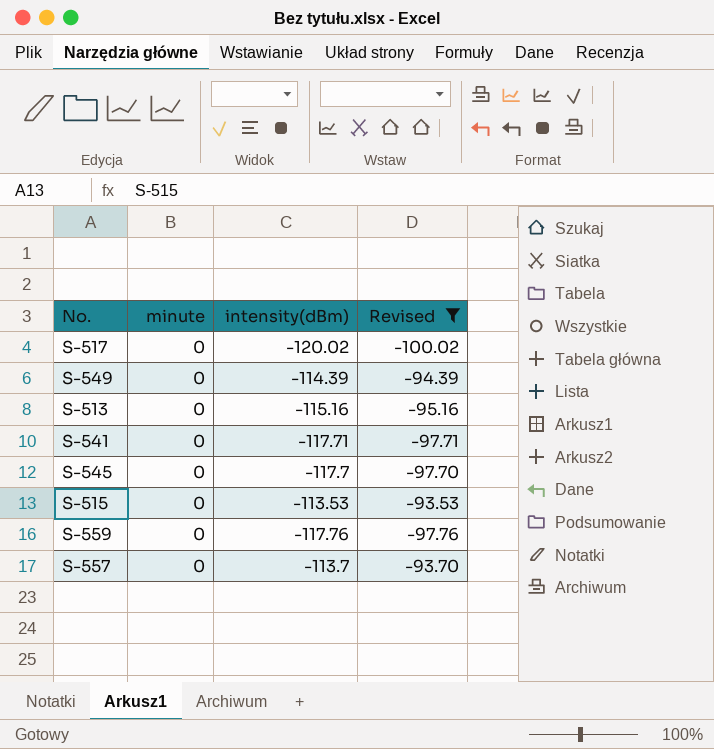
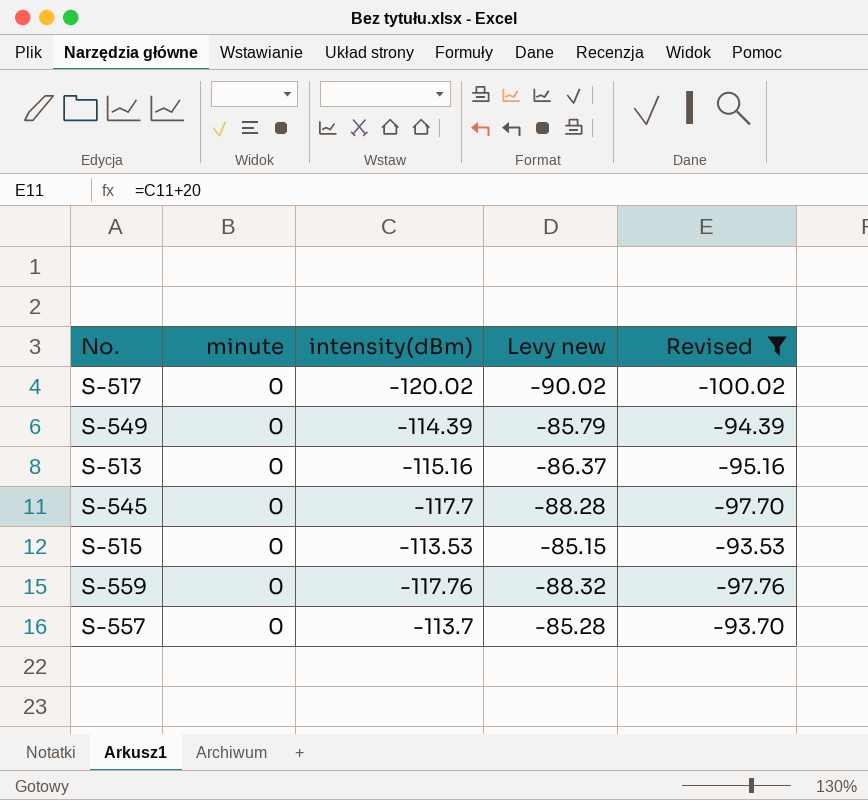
column Levy new | formula: none -> [intensity(dBm)] * 0.75
row S-541: 0 | -117.71 | -97.71 -> none

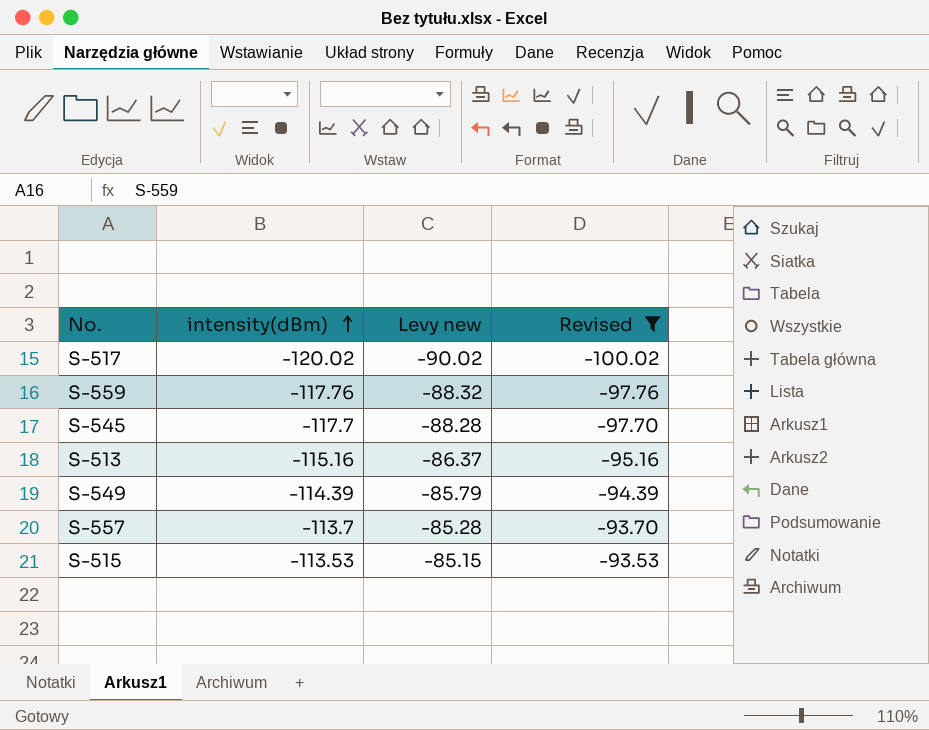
row order: none -> intensity(dBm) ascending
column minute | position: 2 -> none

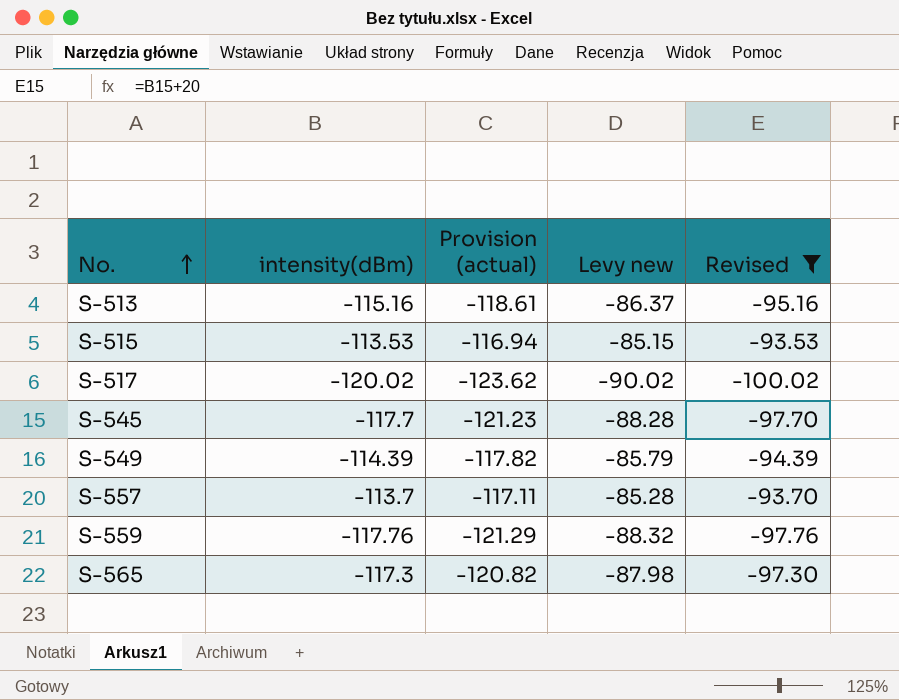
row order: intensity(dBm) ascending -> No. ascending
column Provision (actual) | formula: none -> [intensity(dBm)] * 1.03
row S-565: none -> -117.3 | -120.82 | -87.98 | -97.30

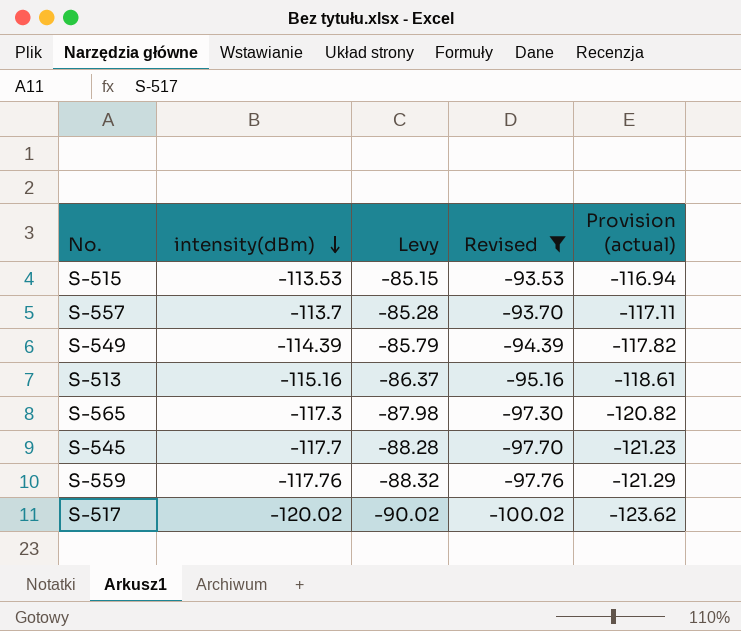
row order: No. ascending -> intensity(dBm) descending
column name: Levy new -> Levy
column Provision (actual) | position: 3 -> 5

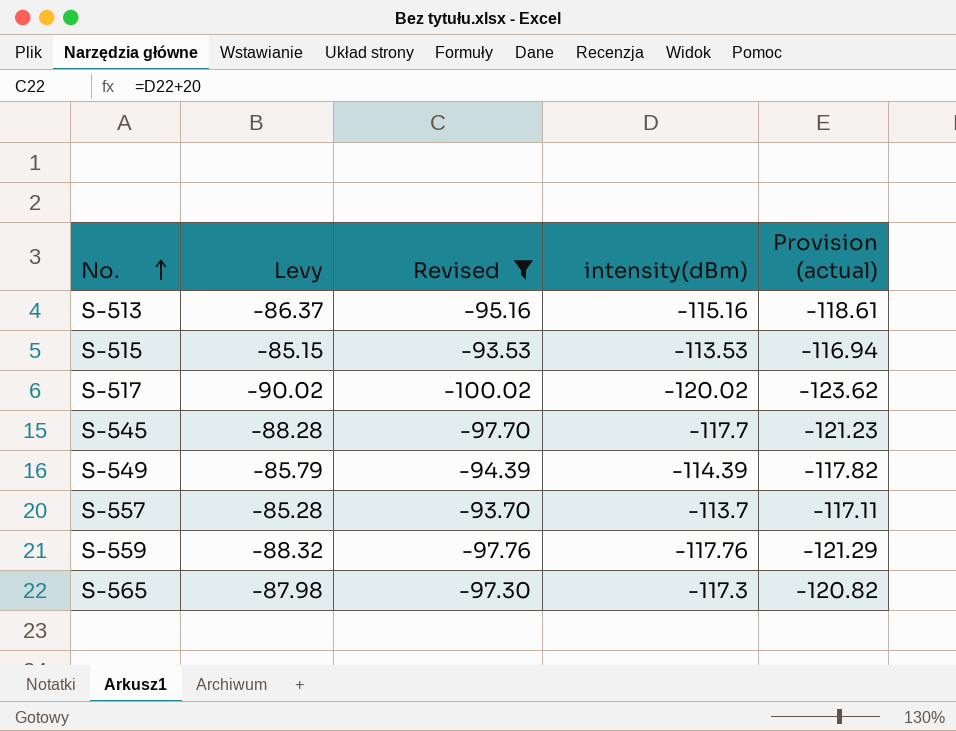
row order: intensity(dBm) descending -> No. ascending
column intensity(dBm) | position: 2 -> 4

